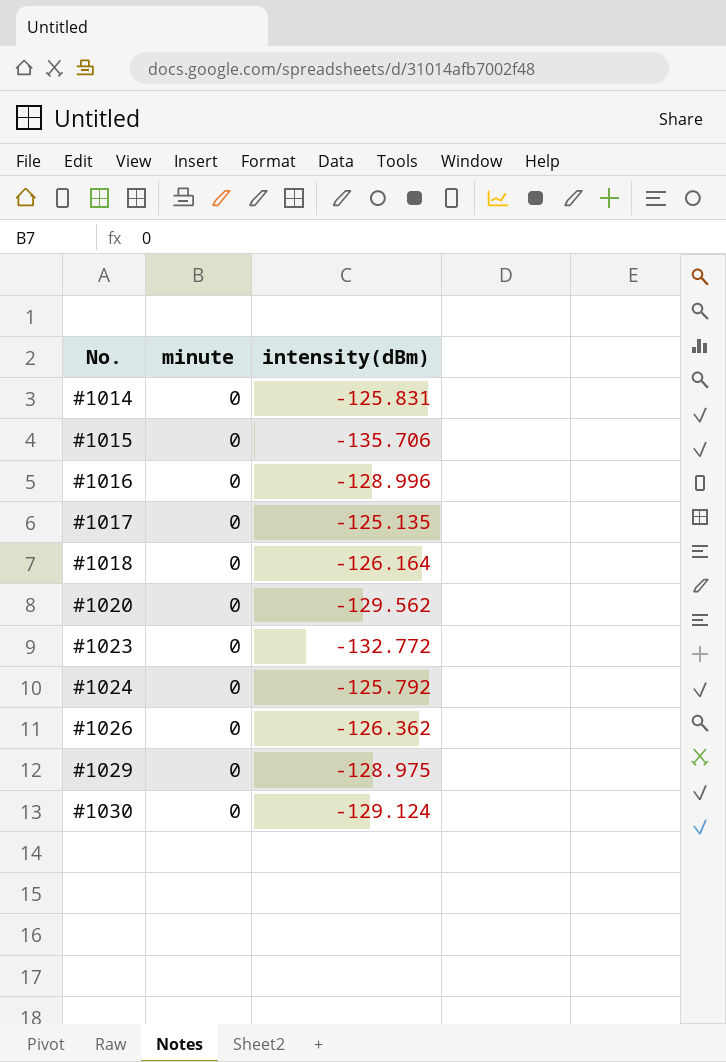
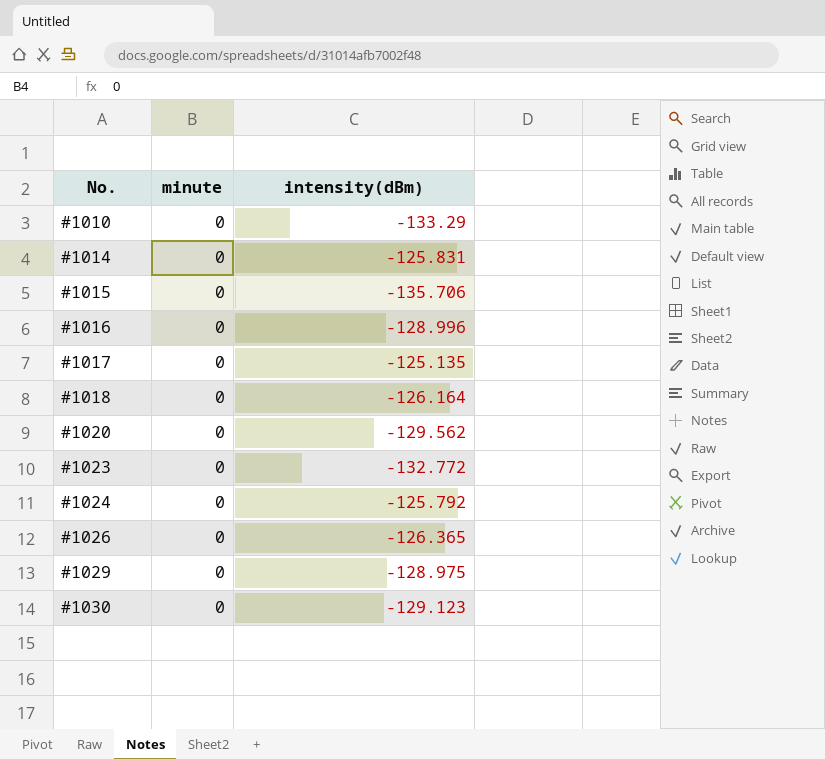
row #1010: none -> 0 | -133.29
#1026 | intensity(dBm): -126.362 -> -126.365
#1030 | intensity(dBm): -129.124 -> -129.123

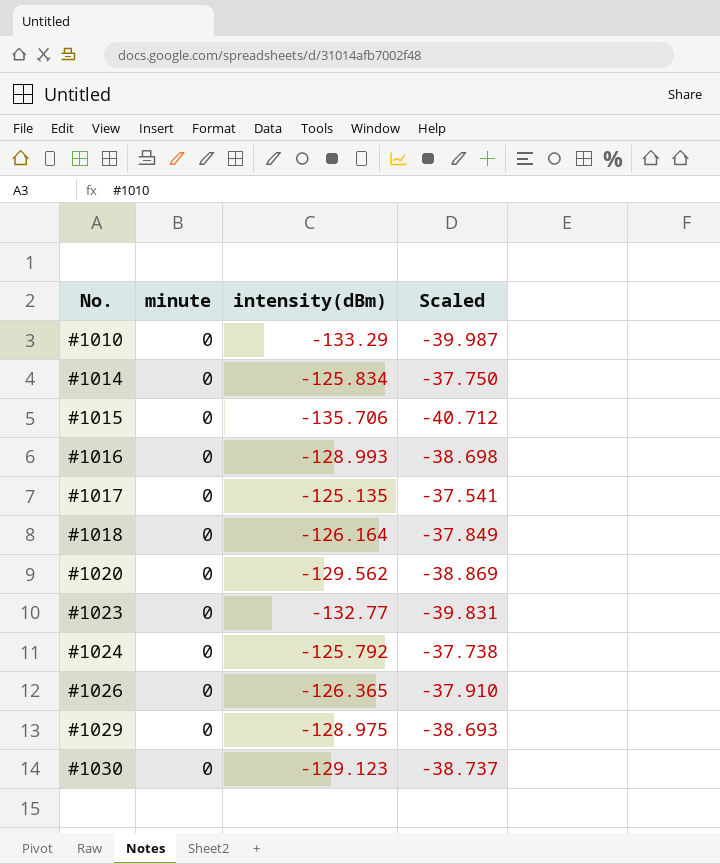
column Scaled | formula: none -> [intensity(dBm)] * 0.3
#1014 | intensity(dBm): -125.831 -> -125.834
#1016 | intensity(dBm): -128.996 -> -128.993
#1023 | intensity(dBm): -132.772 -> -132.77

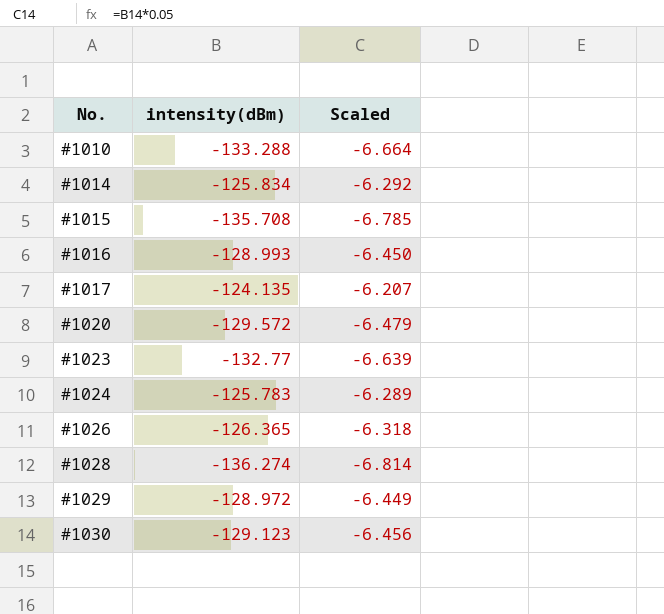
column minute | position: 2 -> none
column Scaled | formula: [intensity(dBm)] * 0.3 -> [intensity(dBm)] * 0.05
row #1018: 0 | -126.164 | -37.849 -> none
#1010 | intensity(dBm): -133.29 -> -133.288
#1015 | intensity(dBm): -135.706 -> -135.708
#1017 | intensity(dBm): -125.135 -> -124.135
#1020 | intensity(dBm): -129.562 -> -129.572
#1024 | intensity(dBm): -125.792 -> -125.783
row #1028: none -> -136.274 | -6.814
#1029 | intensity(dBm): -128.975 -> -128.972

